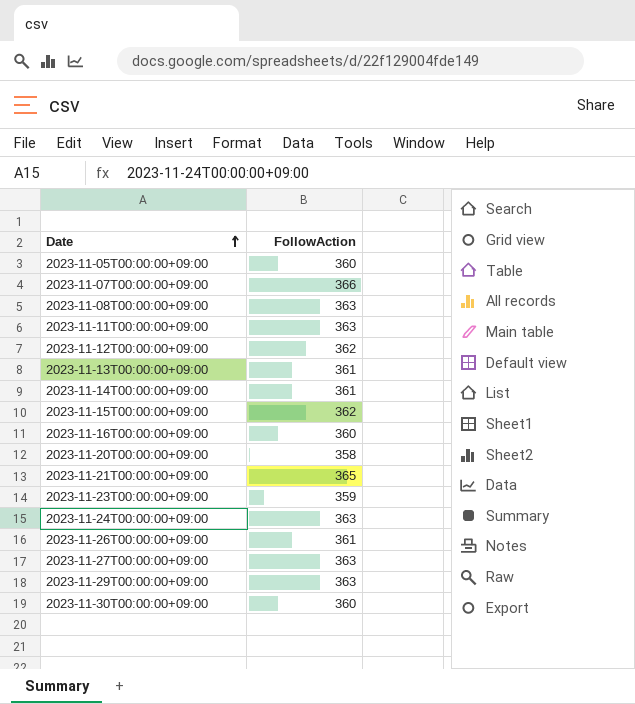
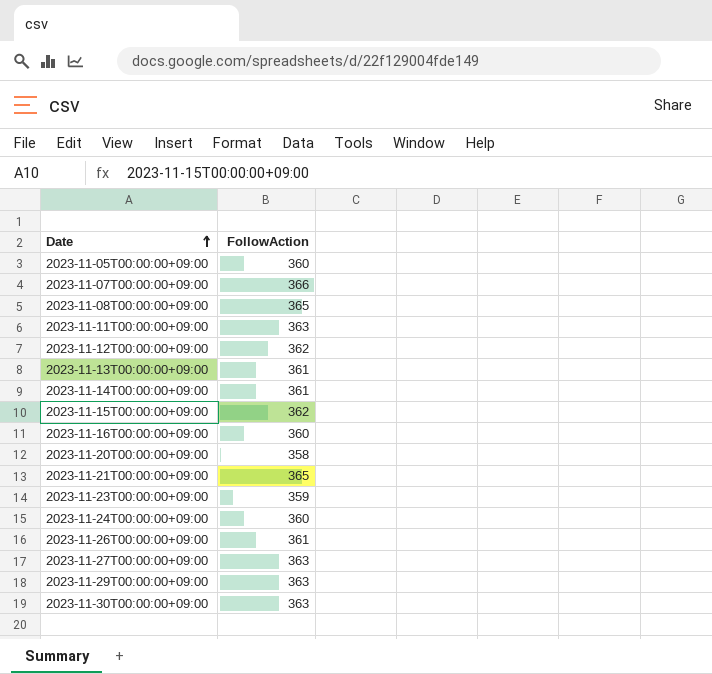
2023-11-08T00:00:00+09:00 | FollowAction: 363 -> 365
2023-11-24T00:00:00+09:00 | FollowAction: 363 -> 360
2023-11-30T00:00:00+09:00 | FollowAction: 360 -> 363

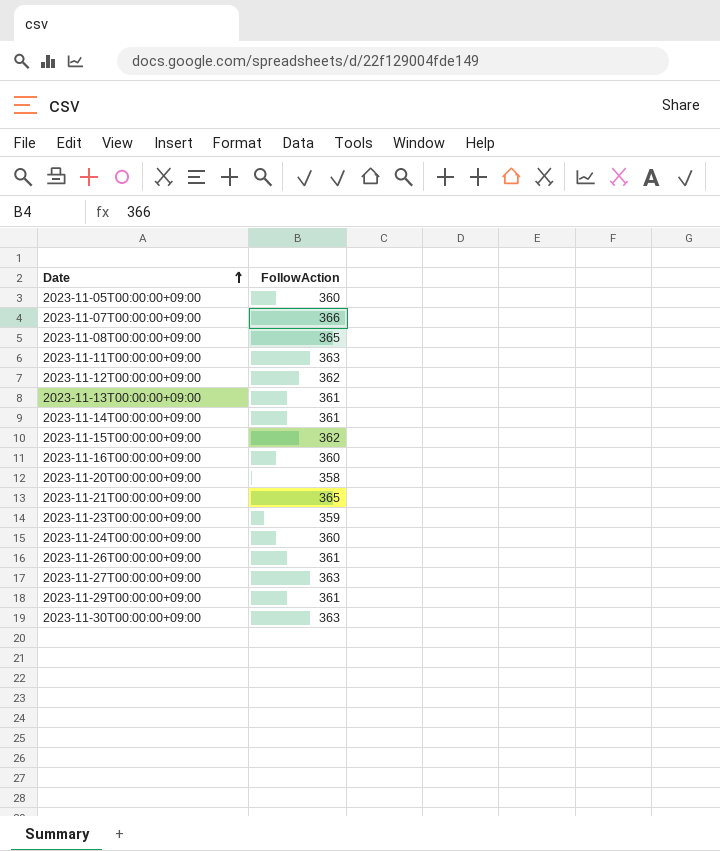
2023-11-29T00:00:00+09:00 | FollowAction: 363 -> 361

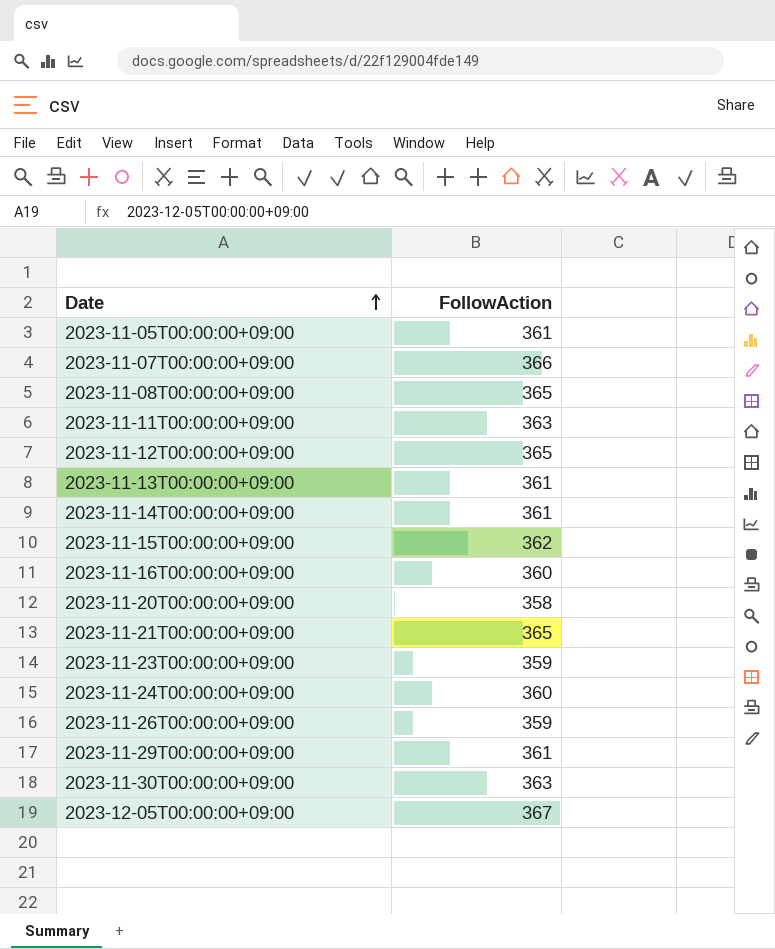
row 2023-11-27T00:00:00+09:00: 363 -> none
2023-11-05T00:00:00+09:00 | FollowAction: 360 -> 361
2023-11-12T00:00:00+09:00 | FollowAction: 362 -> 365
2023-11-26T00:00:00+09:00 | FollowAction: 361 -> 359
row 2023-12-05T00:00:00+09:00: none -> 367

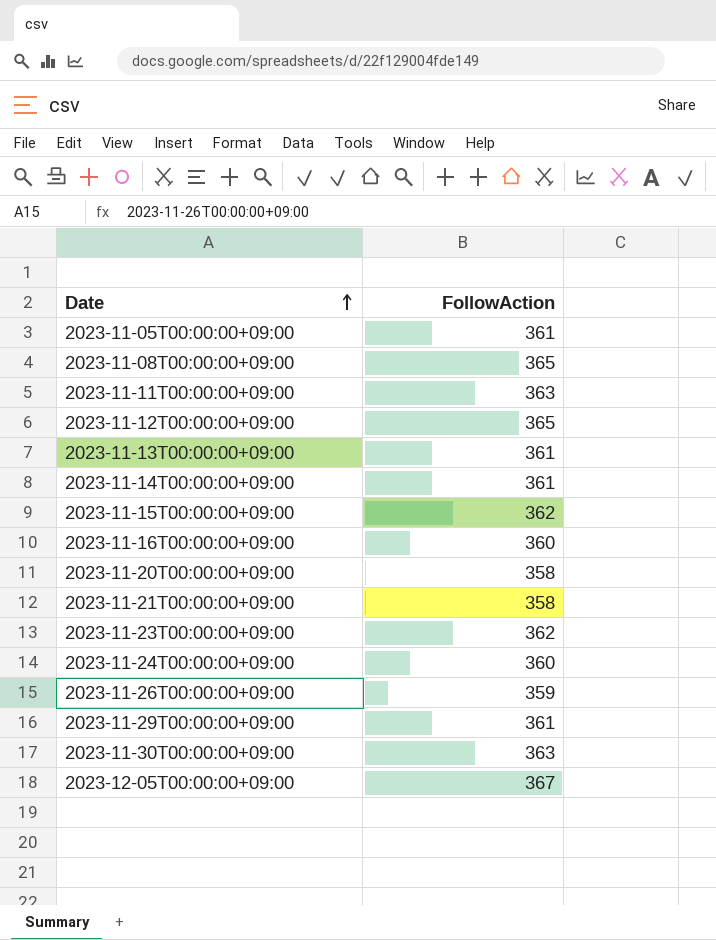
row 2023-11-07T00:00:00+09:00: 366 -> none
2023-11-21T00:00:00+09:00 | FollowAction: 365 -> 358
2023-11-23T00:00:00+09:00 | FollowAction: 359 -> 362

